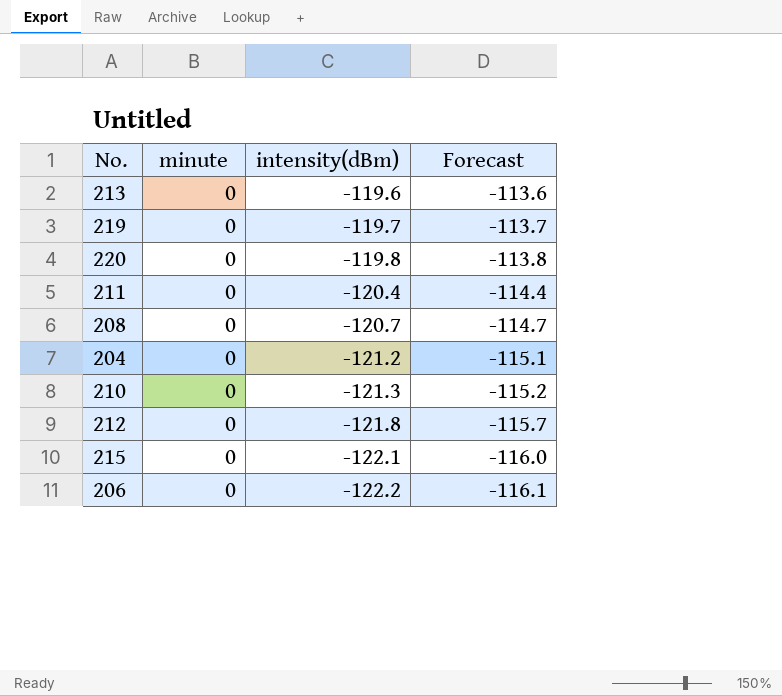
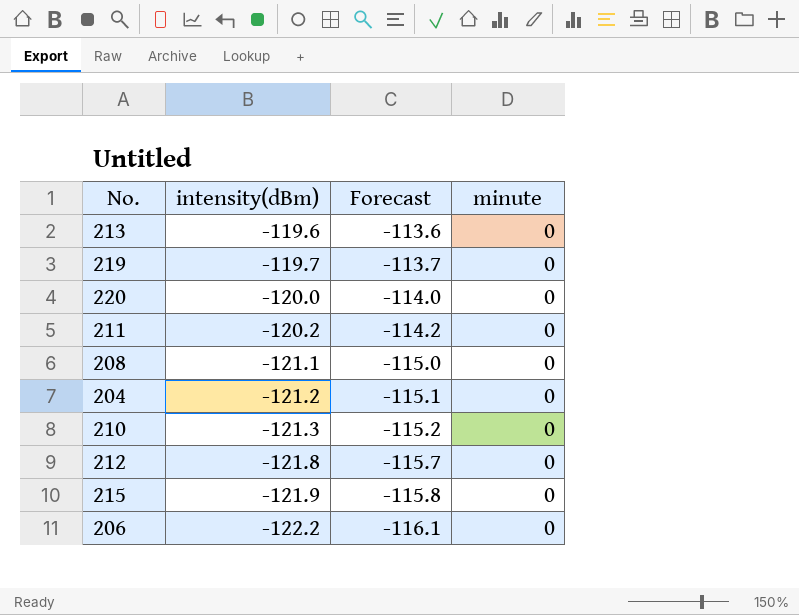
column minute | position: 2 -> 4
220 | intensity(dBm): -119.8 -> -120.0
220 | Forecast: -113.8 -> -114.0
211 | intensity(dBm): -120.4 -> -120.2
211 | Forecast: -114.4 -> -114.2
208 | intensity(dBm): -120.7 -> -121.1
208 | Forecast: -114.7 -> -115.0
215 | intensity(dBm): -122.1 -> -121.9
215 | Forecast: -116.0 -> -115.8

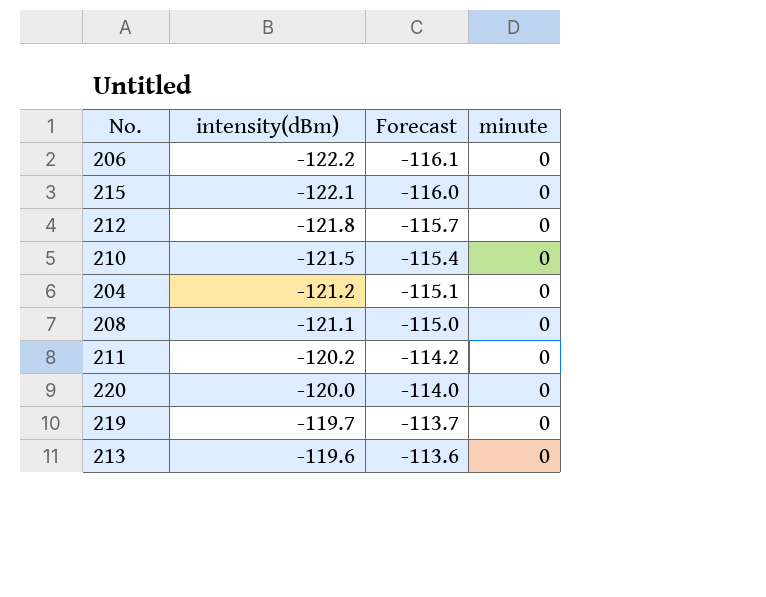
row order: intensity(dBm) descending -> intensity(dBm) ascending
215 | intensity(dBm): -121.9 -> -122.1
215 | Forecast: -115.8 -> -116.0
210 | intensity(dBm): -121.3 -> -121.5
210 | Forecast: -115.2 -> -115.4

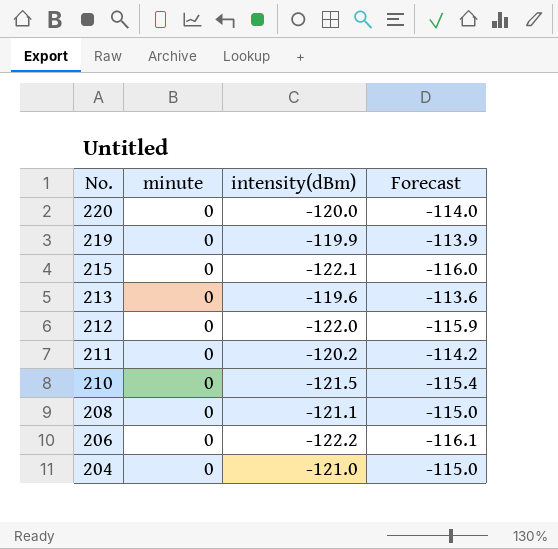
row order: intensity(dBm) ascending -> No. descending
column minute | position: 4 -> 2
219 | intensity(dBm): -119.7 -> -119.9
219 | Forecast: -113.7 -> -113.9
212 | intensity(dBm): -121.8 -> -122.0
212 | Forecast: -115.7 -> -115.9
204 | intensity(dBm): -121.2 -> -121.0
204 | Forecast: -115.1 -> -115.0

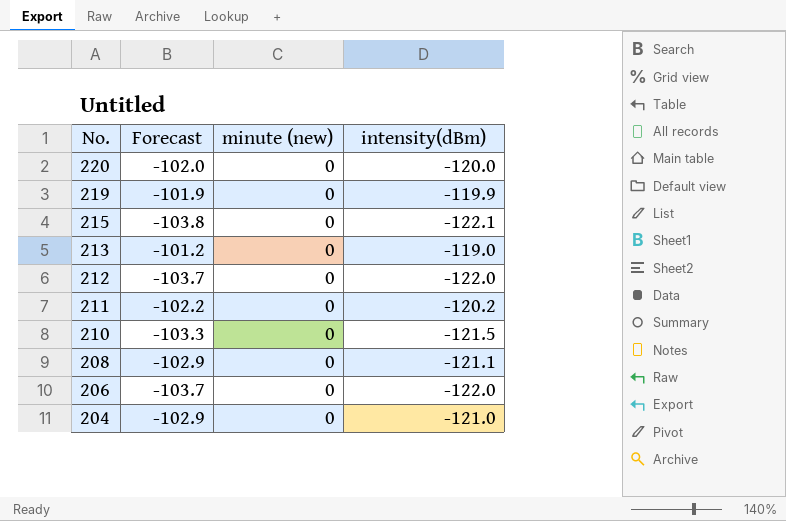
column Forecast | formula: [intensity(dBm)] * 0.95 -> [intensity(dBm)] * 0.85
column Forecast | position: 4 -> 2
column name: minute -> minute (new)
213 | intensity(dBm): -119.6 -> -119.0
206 | intensity(dBm): -122.2 -> -122.0

